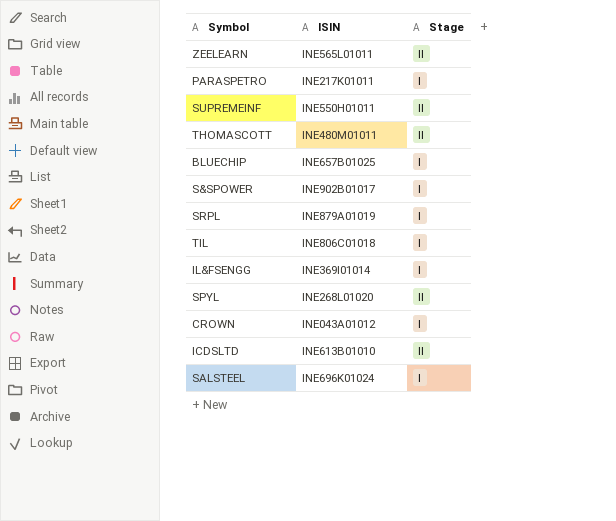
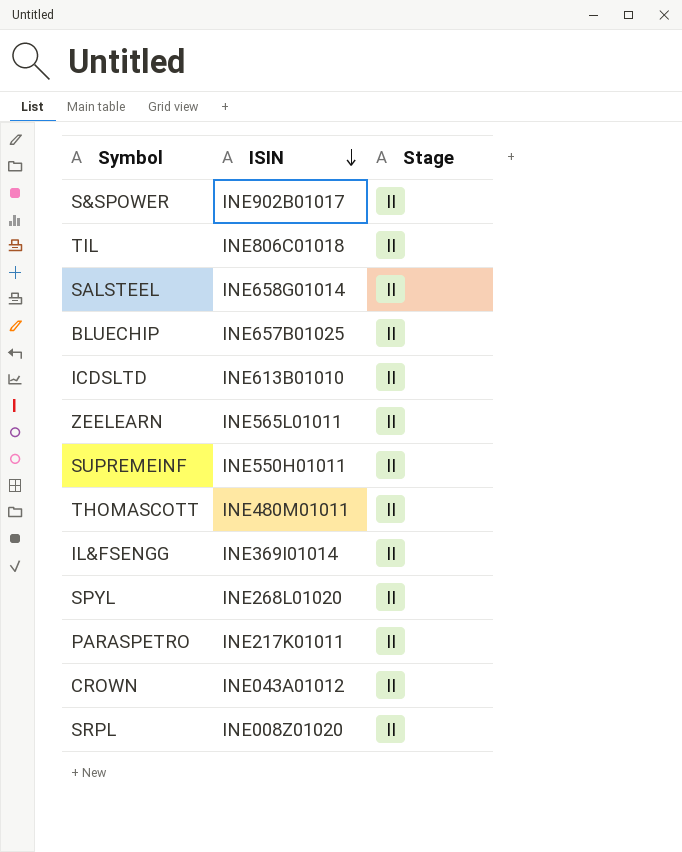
row order: none -> ISIN descending
S&SPOWER | Stage: I -> II
TIL | Stage: I -> II
SALSTEEL | ISIN: INE696K01024 -> INE658G01014
SALSTEEL | Stage: I -> II
BLUECHIP | Stage: I -> II
IL&FSENGG | Stage: I -> II
PARASPETRO | Stage: I -> II
CROWN | Stage: I -> II
SRPL | ISIN: INE879A01019 -> INE008Z01020
SRPL | Stage: I -> II

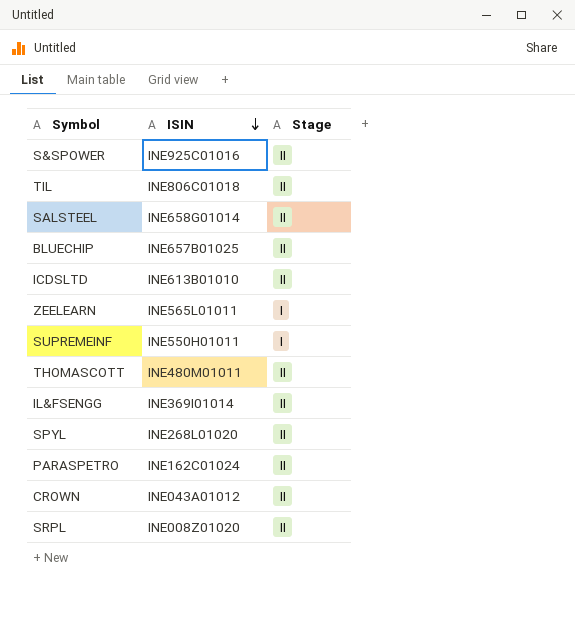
S&SPOWER | ISIN: INE902B01017 -> INE925C01016
ZEELEARN | Stage: II -> I
SUPREMEINF | Stage: II -> I
PARASPETRO | ISIN: INE217K01011 -> INE162C01024

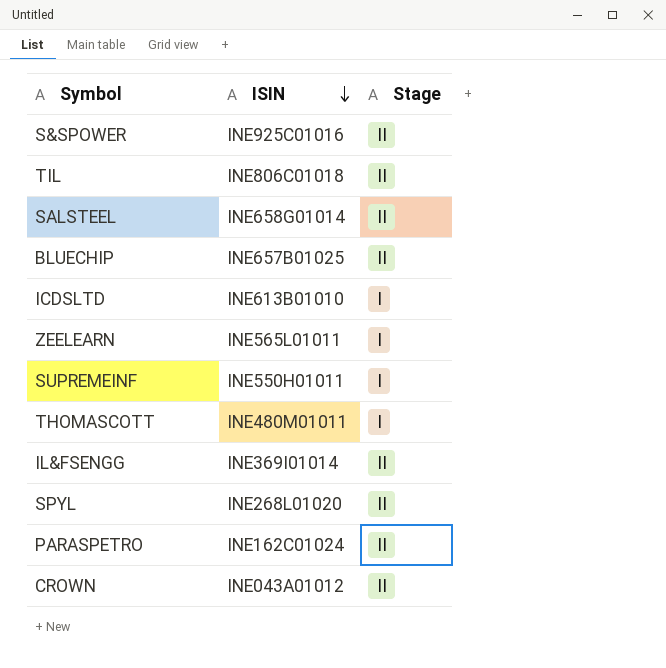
row SRPL: INE008Z01020 | II -> none
ICDSLTD | Stage: II -> I
THOMASCOTT | Stage: II -> I

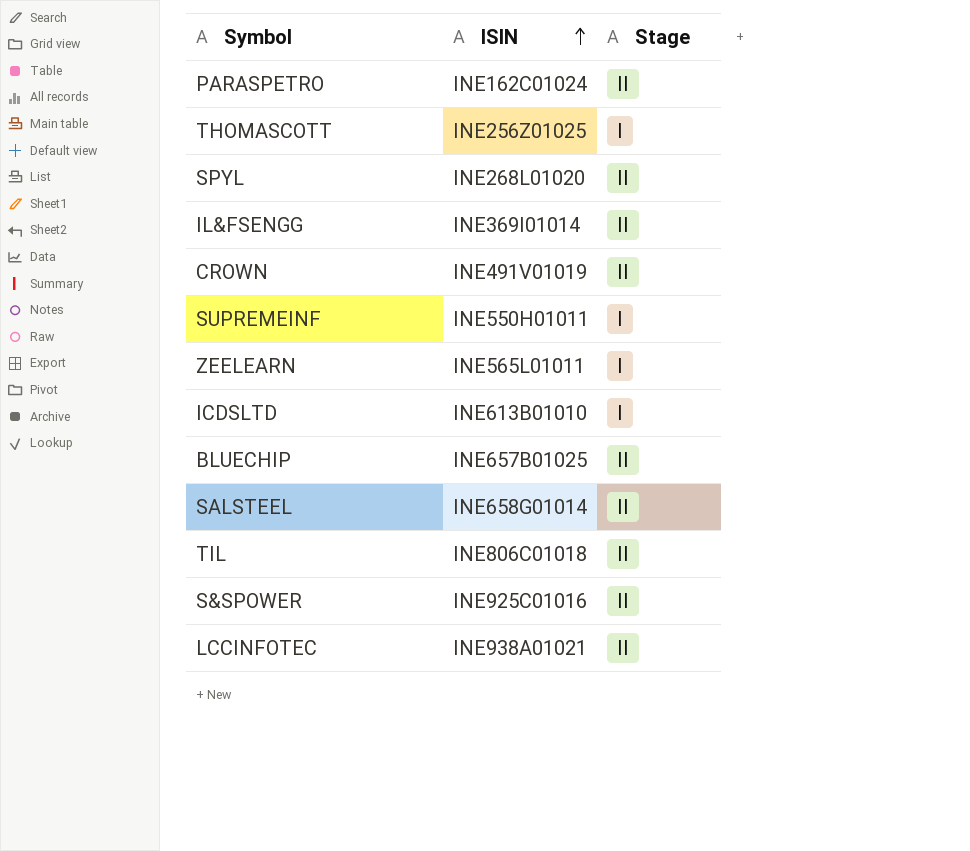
row order: ISIN descending -> ISIN ascending
THOMASCOTT | ISIN: INE480M01011 -> INE256Z01025
CROWN | ISIN: INE043A01012 -> INE491V01019
row LCCINFOTEC: none -> INE938A01021 | II

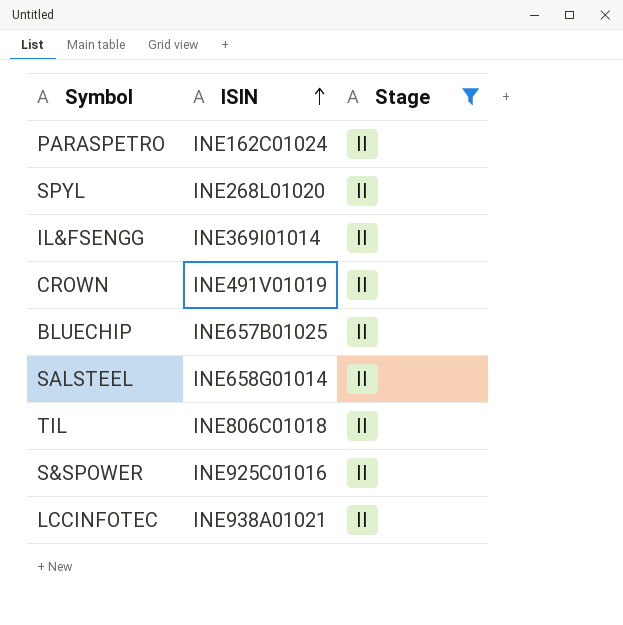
filter: none -> Stage = II

